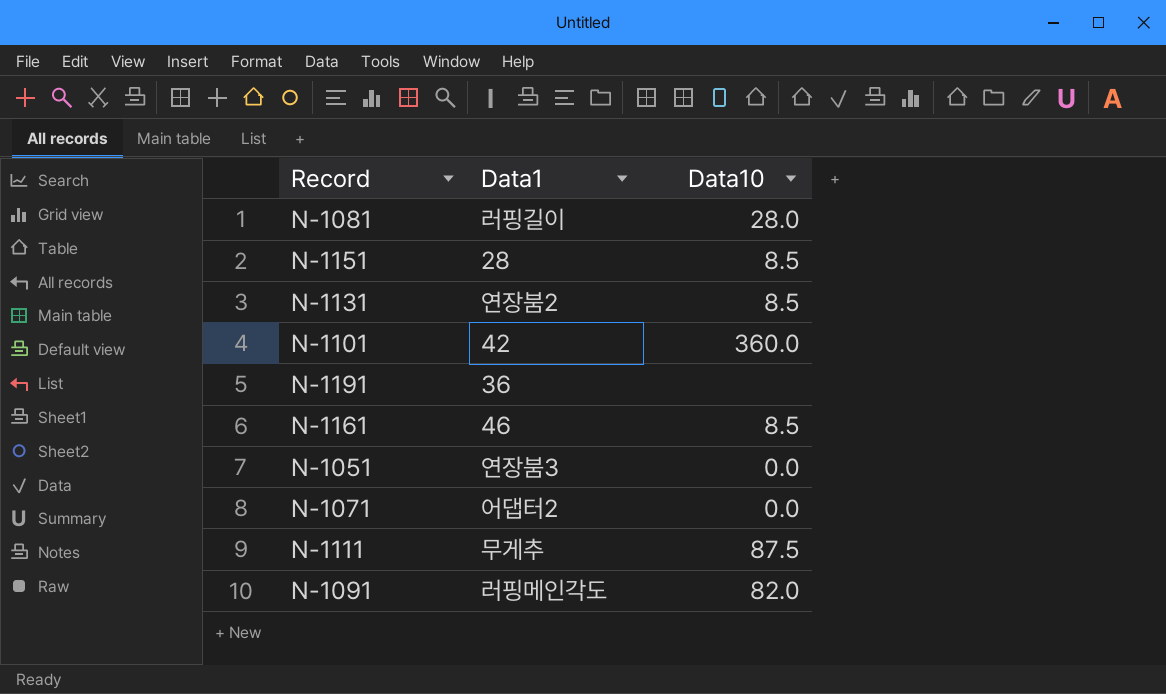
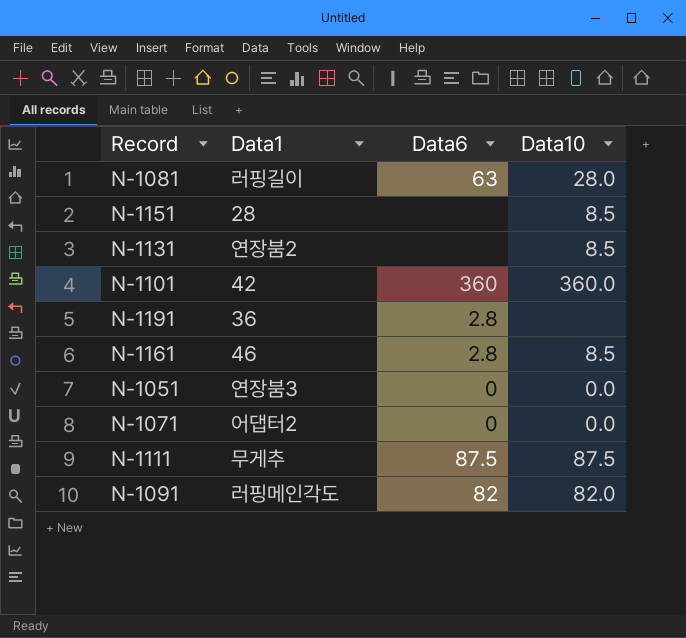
column Data6 | position: none -> 3

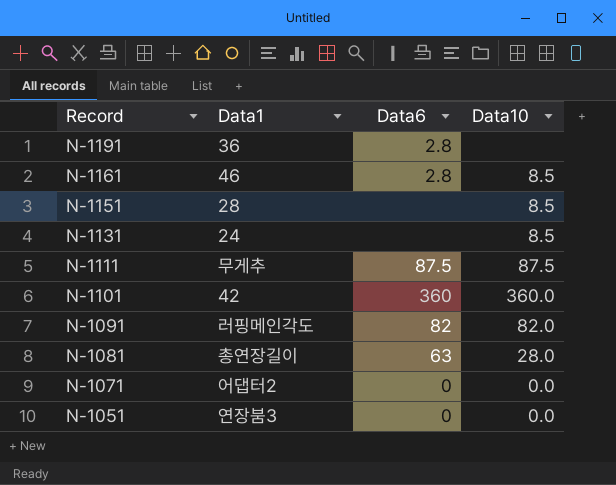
row order: none -> Record descending
N-1131 | Data1: 연장붐2 -> 24
N-1081 | Data1: 러핑길이 -> 총연장길이

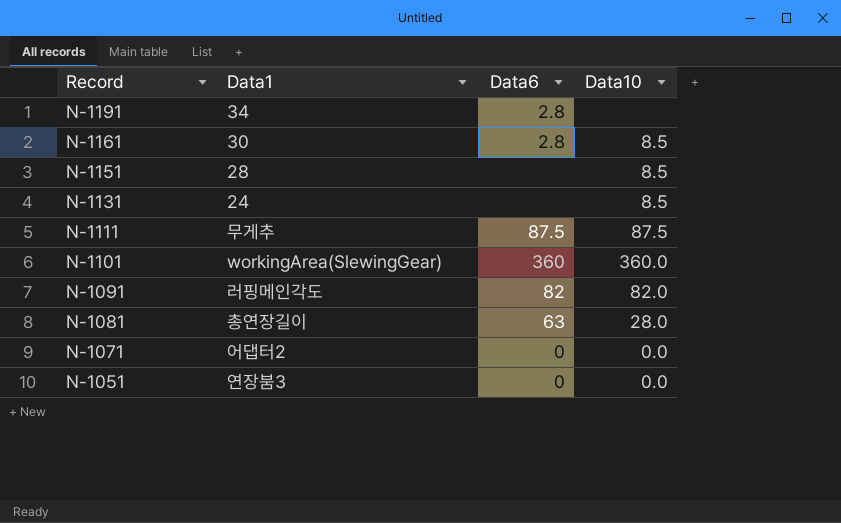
N-1191 | Data1: 36 -> 34
N-1161 | Data1: 46 -> 30
N-1101 | Data1: 42 -> workingArea(SlewingGear)

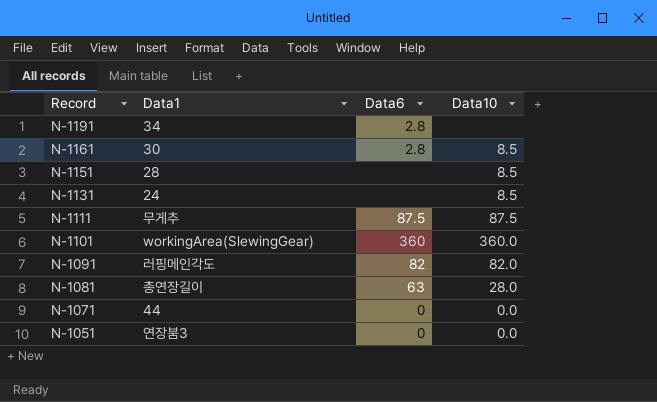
N-1071 | Data1: 어댑터2 -> 44

